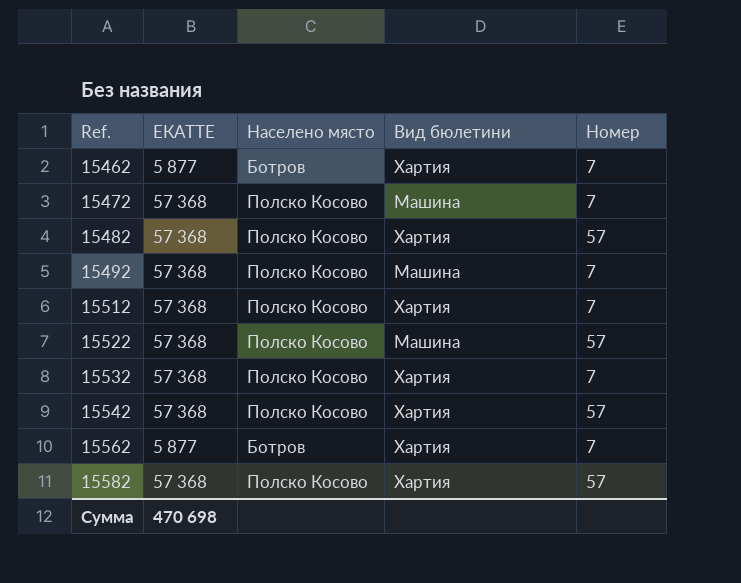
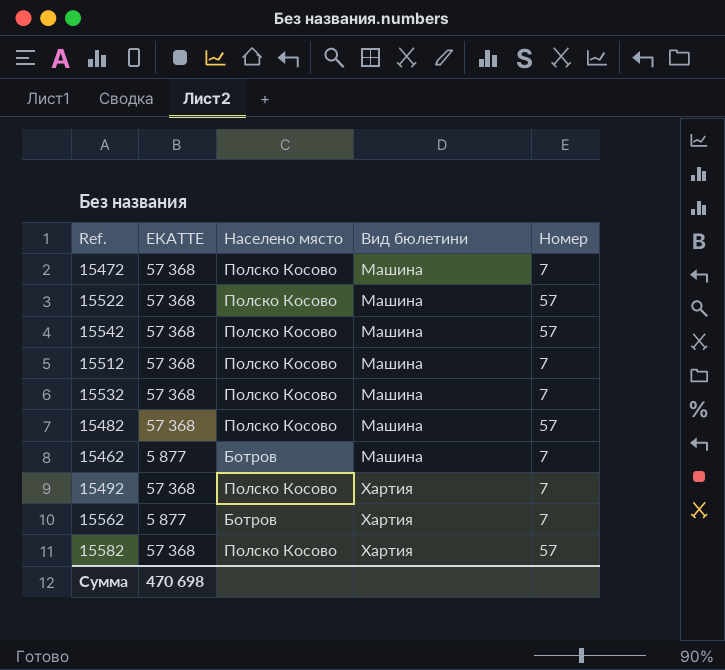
row order: Ref. ascending -> Вид бюлетини ascending
15542 | Вид бюлетини: Хартия -> Машина
15512 | Вид бюлетини: Хартия -> Машина
15532 | Вид бюлетини: Хартия -> Машина
15482 | Вид бюлетини: Хартия -> Машина
15462 | Вид бюлетини: Хартия -> Машина
15492 | Вид бюлетини: Машина -> Хартия

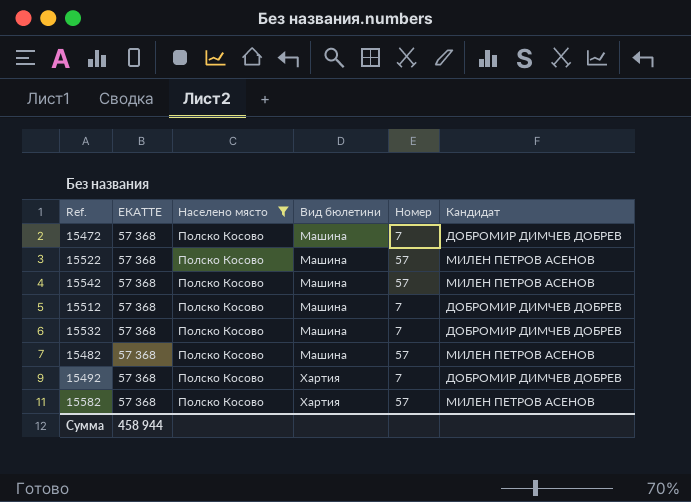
filter: none -> Населено място = Полско Косово
column Кандидат | position: none -> 6
Сумма | ЕКАТТЕ: 470 698 -> 458 944

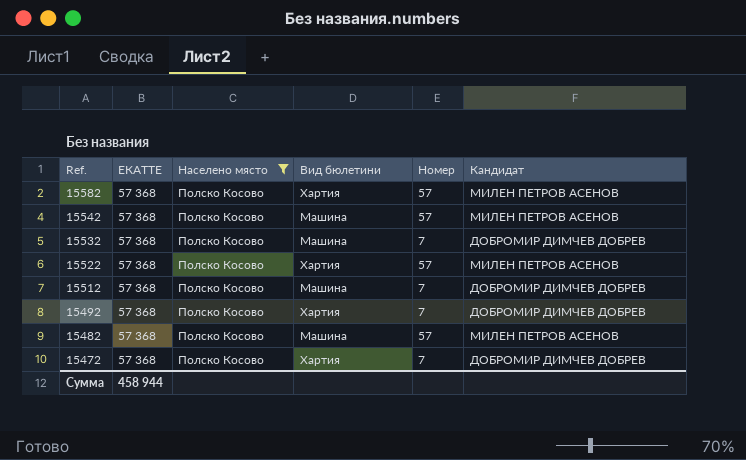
row order: Вид бюлетини ascending -> Ref. descending
15522 | Вид бюлетини: Машина -> Хартия
15472 | Вид бюлетини: Машина -> Хартия

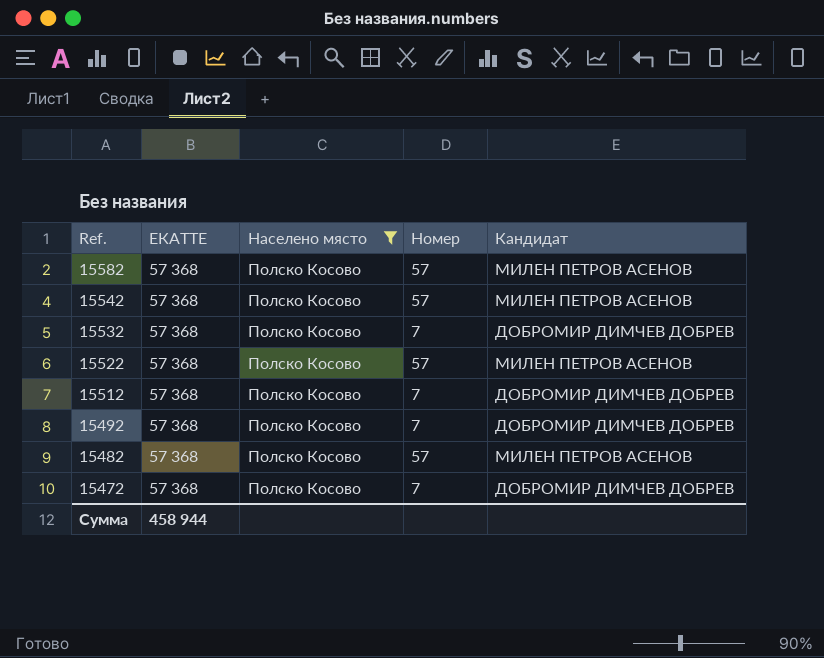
column Вид бюлетини | position: 4 -> none

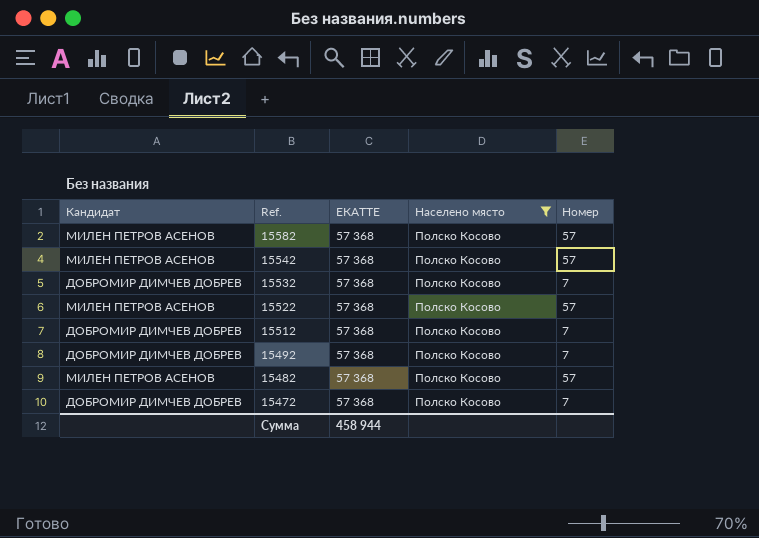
column Кандидат | position: 5 -> 1

